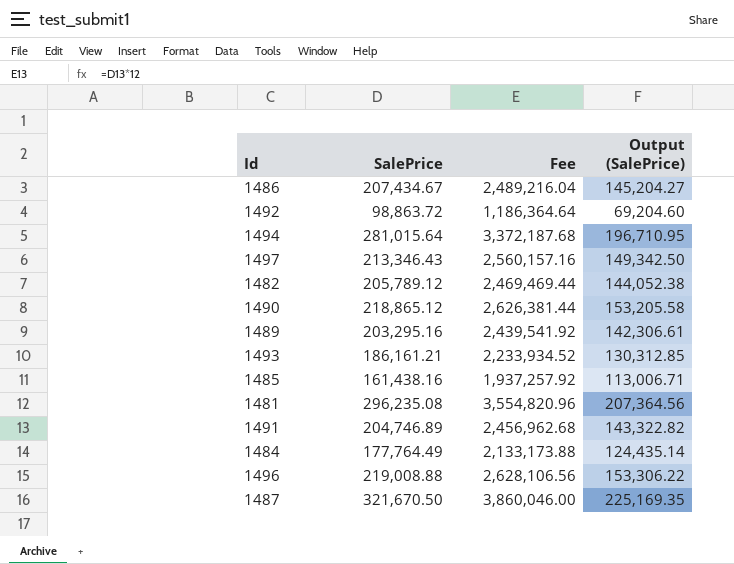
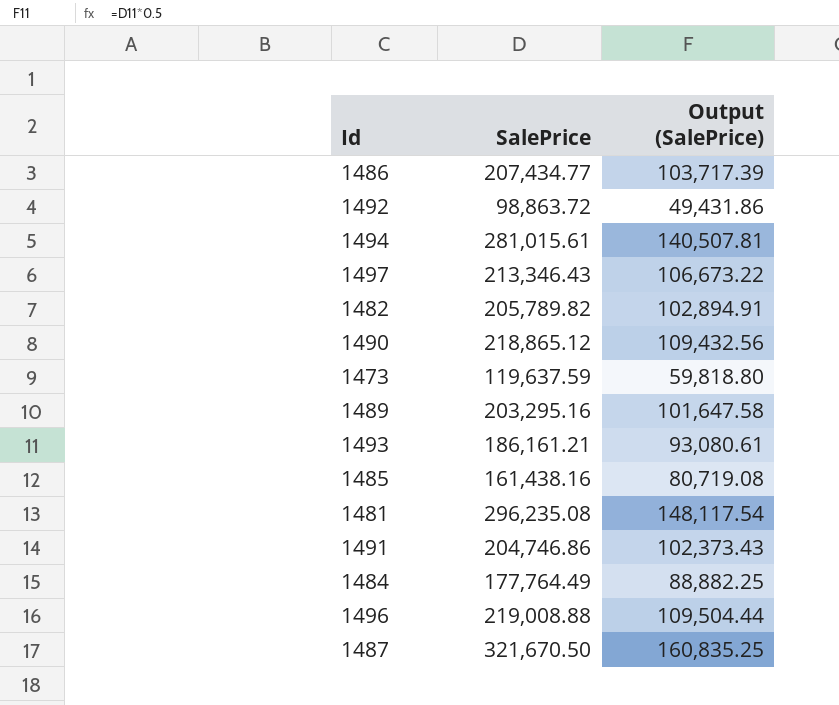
column Fee | formula: [SalePrice] * 12 -> none
column Output (SalePrice) | formula: [SalePrice] * 0.7 -> [SalePrice] * 0.5
1486 | SalePrice: 207,434.67 -> 207,434.77
1494 | SalePrice: 281,015.64 -> 281,015.61
1482 | SalePrice: 205,789.12 -> 205,789.82
row 1473: none -> 119,637.59 | 59,818.80
1491 | SalePrice: 204,746.89 -> 204,746.86

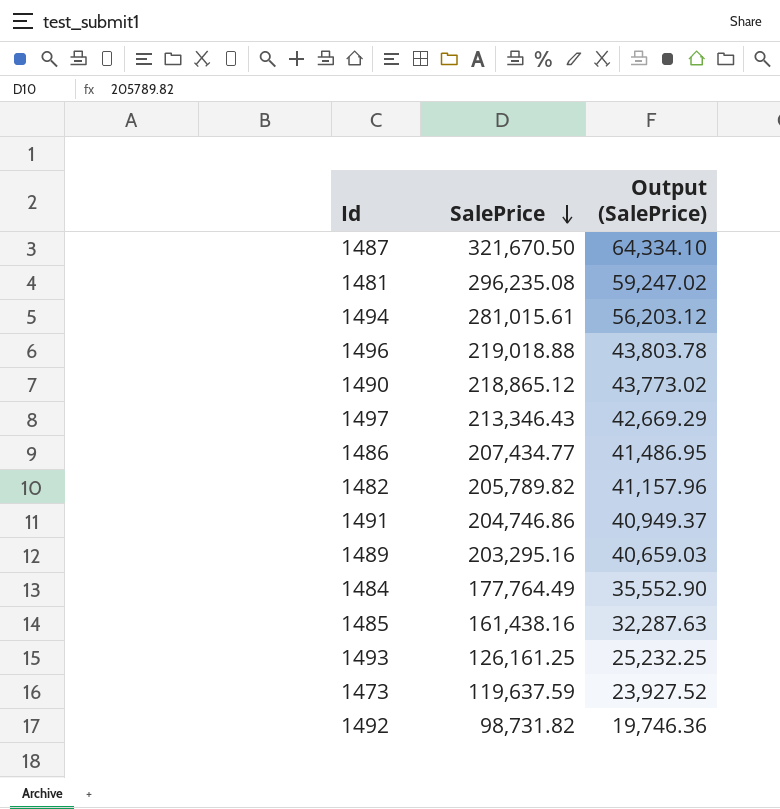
row order: none -> SalePrice descending
column Output (SalePrice) | formula: [SalePrice] * 0.5 -> [SalePrice] * 0.2
1496 | SalePrice: 219,008.88 -> 219,018.88
1493 | SalePrice: 186,161.21 -> 126,161.25
1492 | SalePrice: 98,863.72 -> 98,731.82

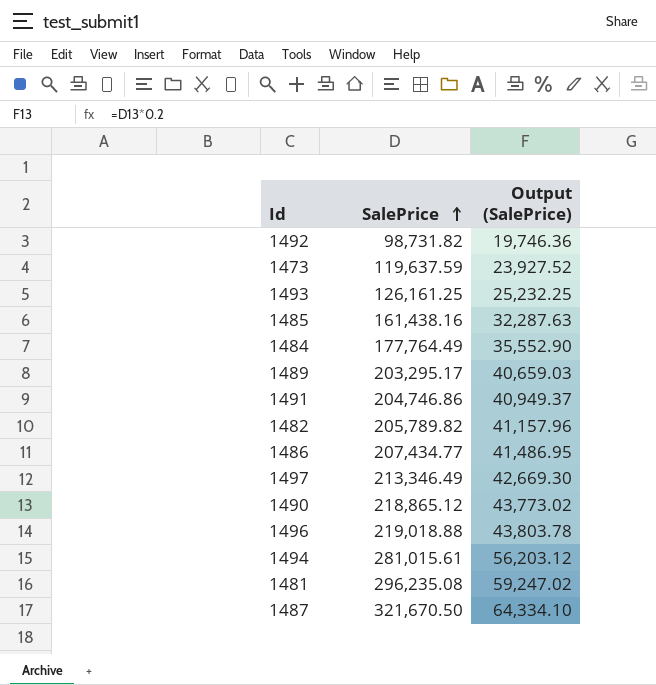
row order: SalePrice descending -> SalePrice ascending
1489 | SalePrice: 203,295.16 -> 203,295.17
1497 | SalePrice: 213,346.43 -> 213,346.49
1497 | Output (SalePrice): 42,669.29 -> 42,669.30

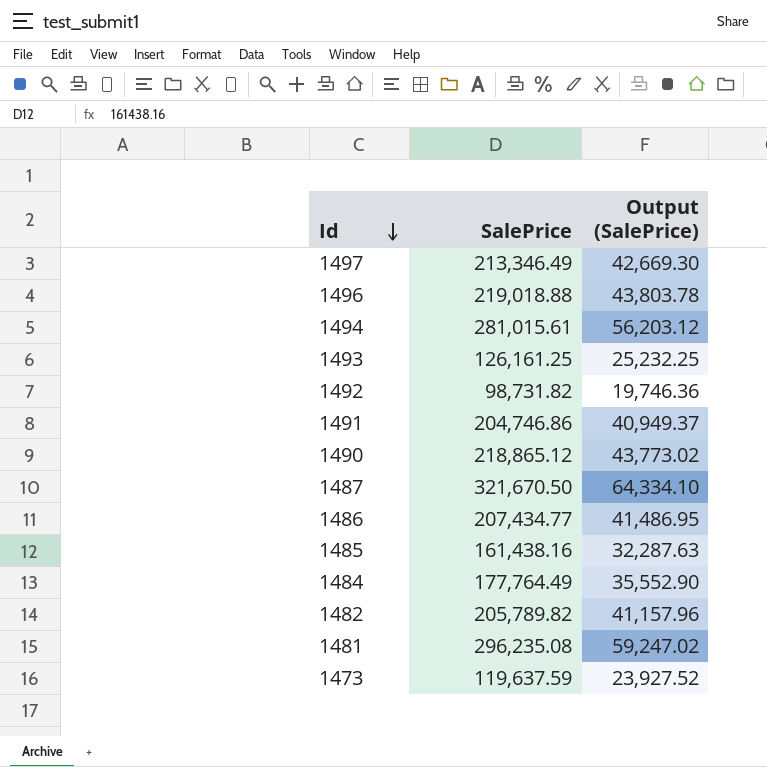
row order: SalePrice ascending -> Id descending
row 1489: 203,295.17 | 40,659.03 -> none

